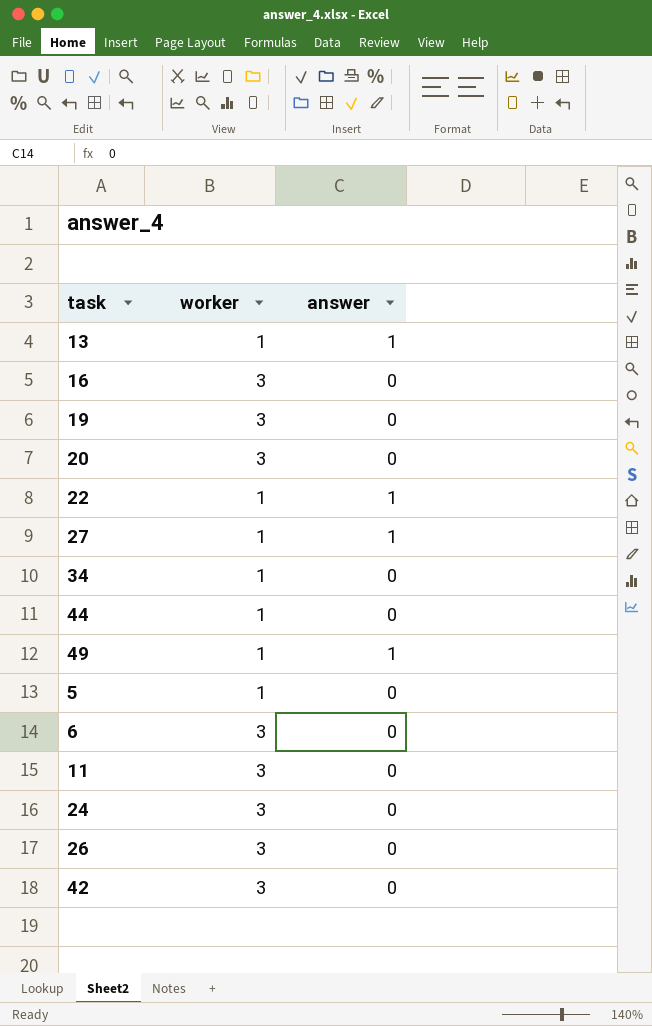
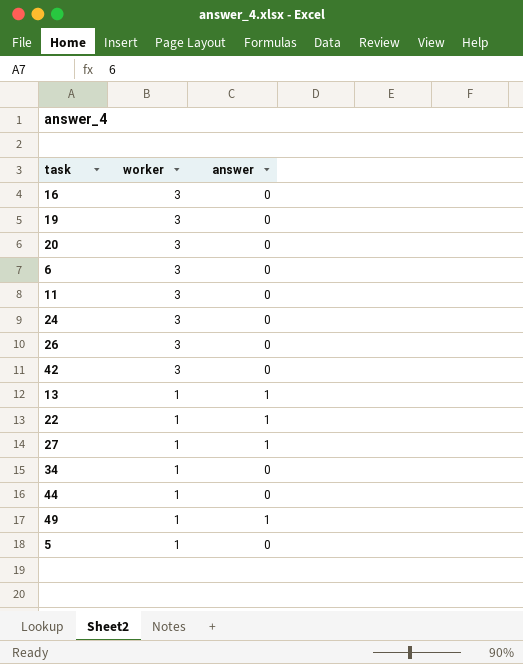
row order: none -> worker descending

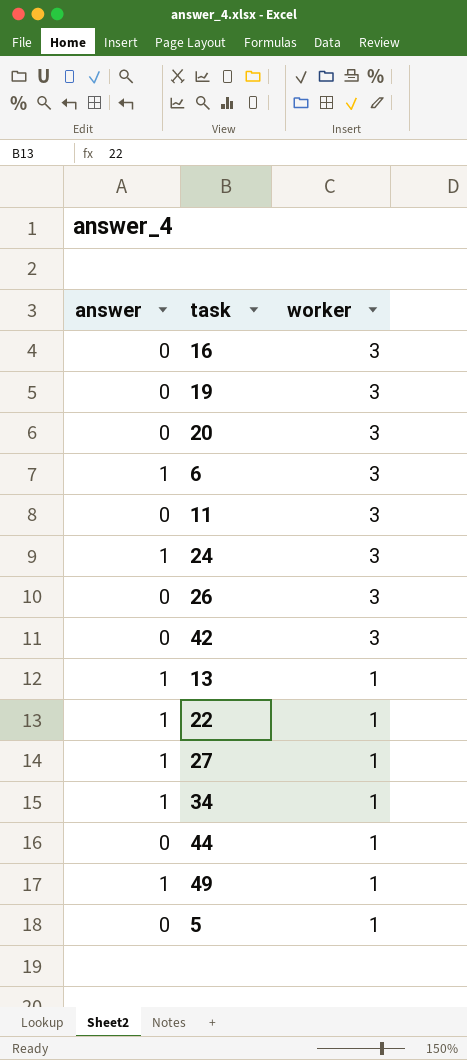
column answer | position: 3 -> 1
6 | answer: 0 -> 1
24 | answer: 0 -> 1
34 | answer: 0 -> 1

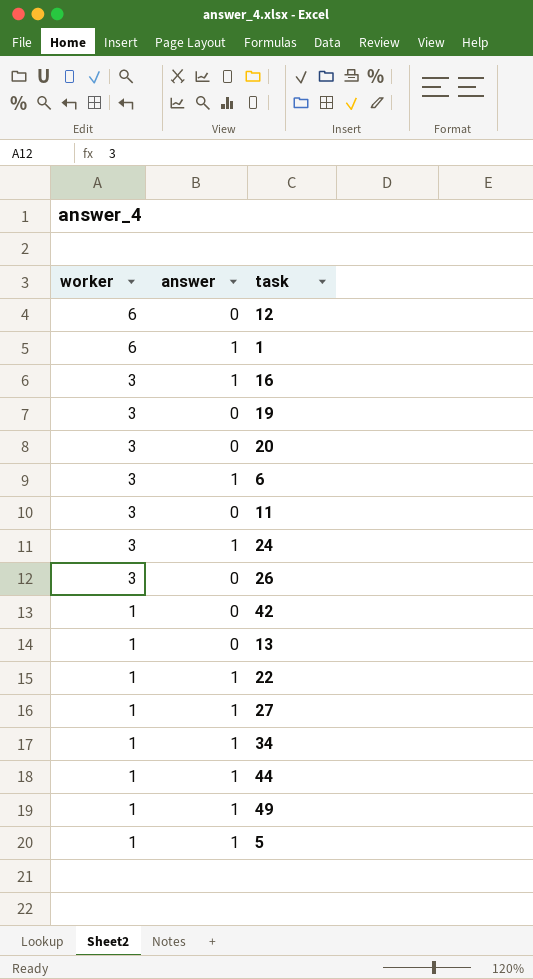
column worker | position: 3 -> 1
row 12: none -> 6 | 0
row 1: none -> 6 | 1
16 | answer: 0 -> 1
42 | worker: 3 -> 1
13 | answer: 1 -> 0
44 | answer: 0 -> 1
5 | answer: 0 -> 1

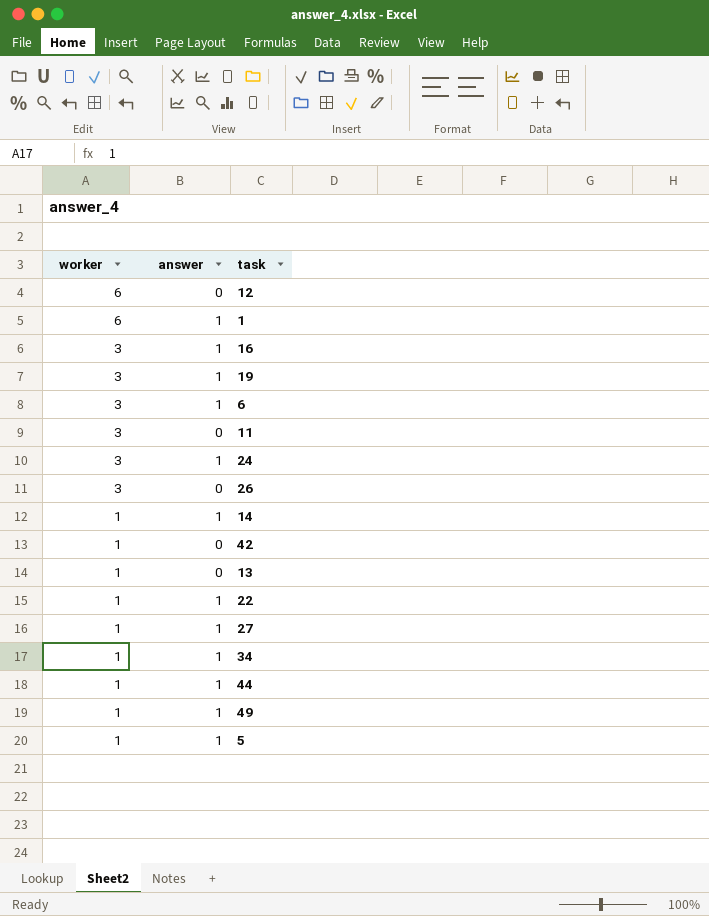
row 20: 3 | 0 -> none
19 | answer: 0 -> 1
row 14: none -> 1 | 1

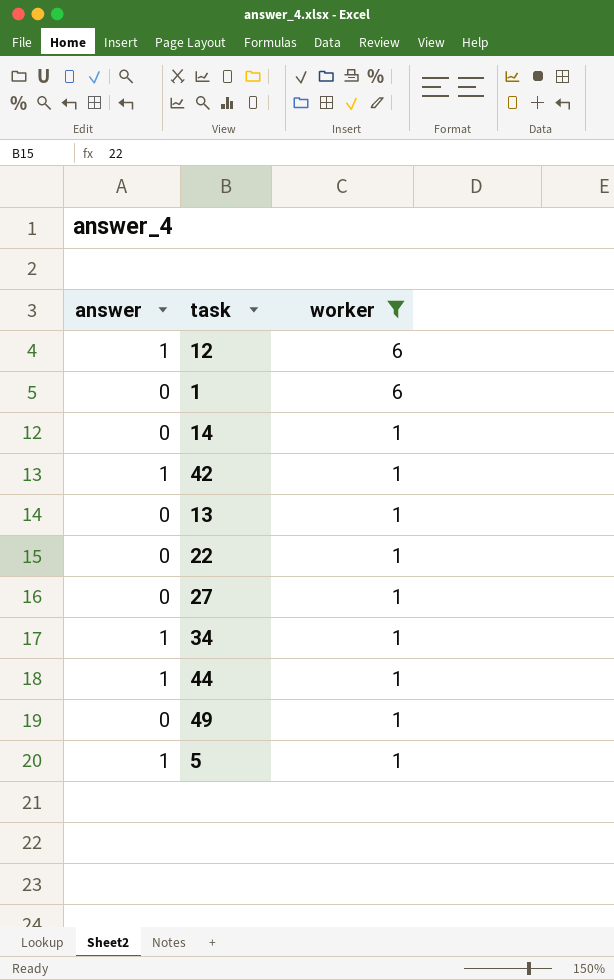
filter: none -> worker != 3
column worker | position: 1 -> 3
12 | answer: 0 -> 1
1 | answer: 1 -> 0
14 | answer: 1 -> 0
42 | answer: 0 -> 1
22 | answer: 1 -> 0
27 | answer: 1 -> 0
49 | answer: 1 -> 0

